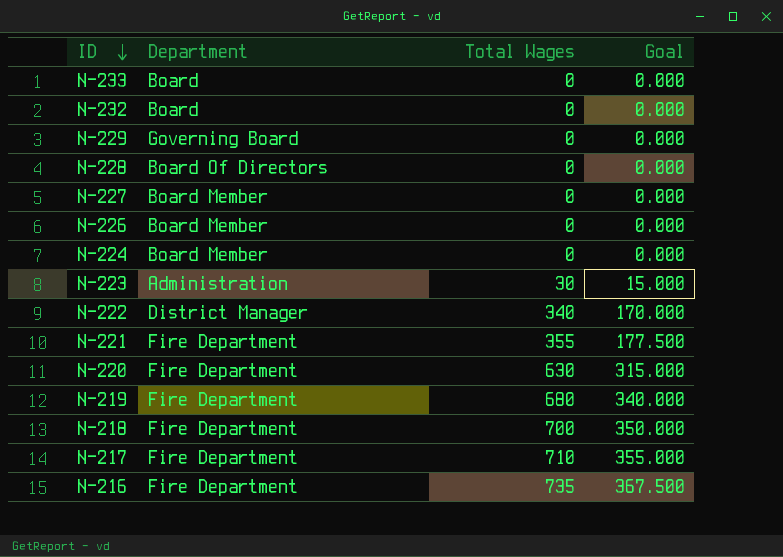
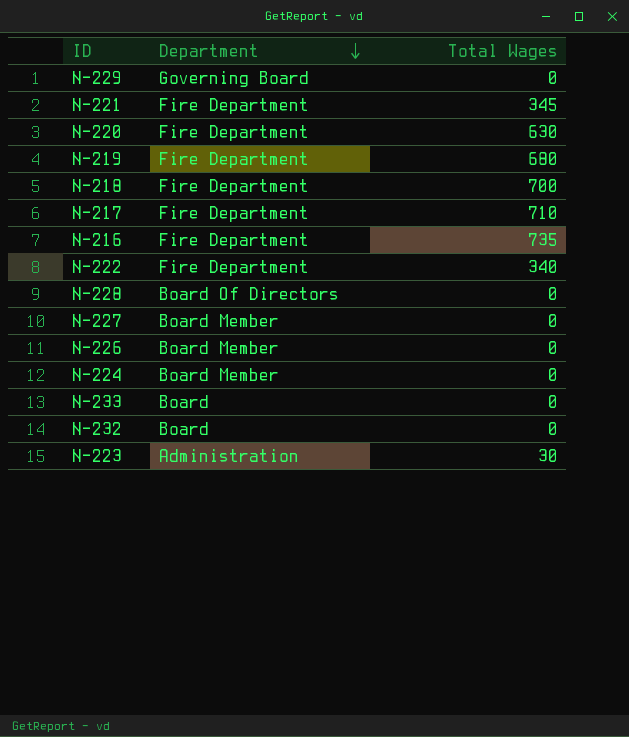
row order: ID descending -> Department descending
column Goal | formula: [Total Wages] * 0.5 -> none
N-221 | Total Wages: 355 -> 345
N-222 | Department: District Manager -> Fire Department

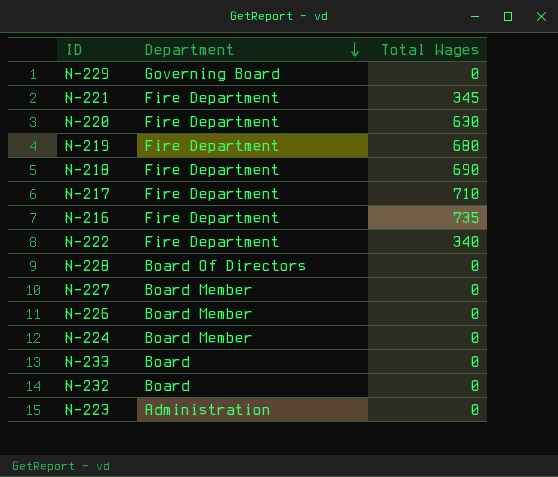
N-218 | Total Wages: 700 -> 690
N-223 | Total Wages: 30 -> 0

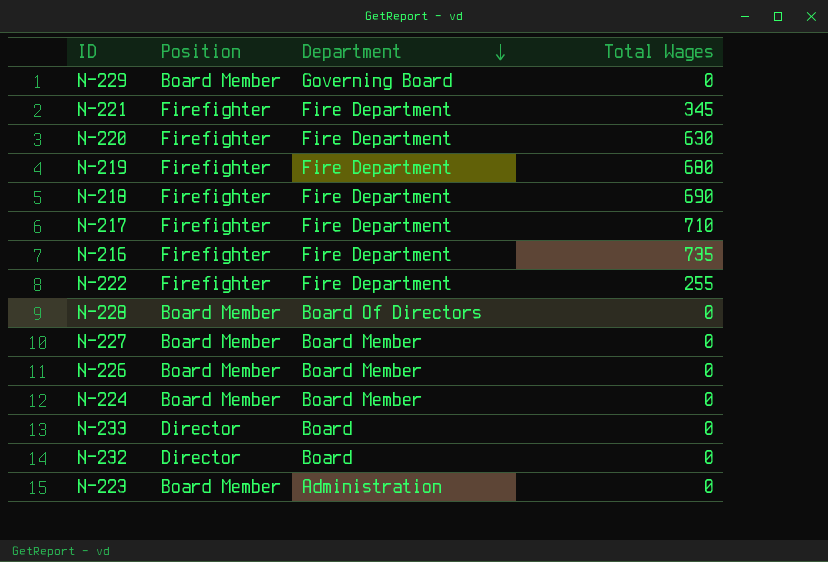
column Position | position: none -> 2
N-222 | Total Wages: 340 -> 255

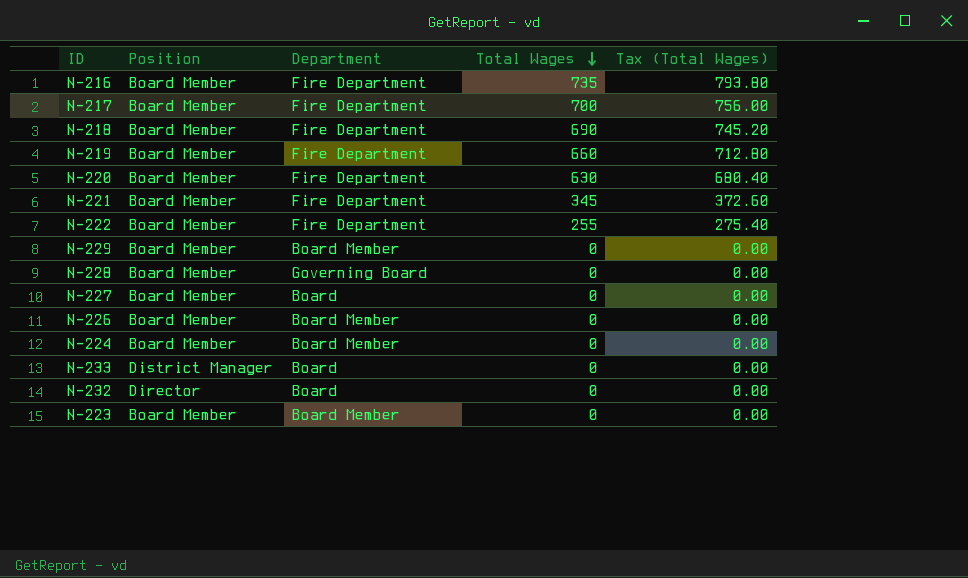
row order: Department descending -> Total Wages descending
column Tax (Total Wages) | formula: none -> [Total Wages] * 1.08
N-216 | Position: Firefighter -> Board Member
N-217 | Position: Firefighter -> Board Member
N-217 | Total Wages: 710 -> 700
N-218 | Position: Firefighter -> Board Member
N-219 | Position: Firefighter -> Board Member
N-219 | Total Wages: 680 -> 660
N-220 | Position: Firefighter -> Board Member
N-221 | Position: Firefighter -> Board Member
N-222 | Position: Firefighter -> Board Member
N-229 | Department: Governing Board -> Board Member
N-228 | Department: Board Of Directors -> Governing Board
N-227 | Department: Board Member -> Board
N-233 | Position: Director -> District Manager
N-223 | Department: Administration -> Board Member

